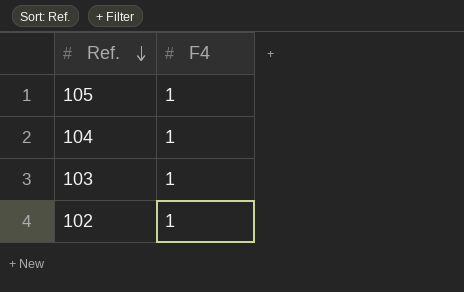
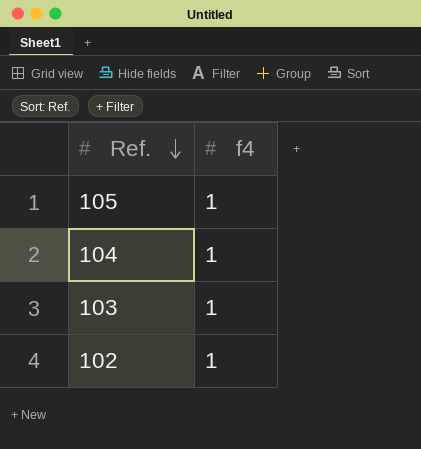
column name: F4 -> f4

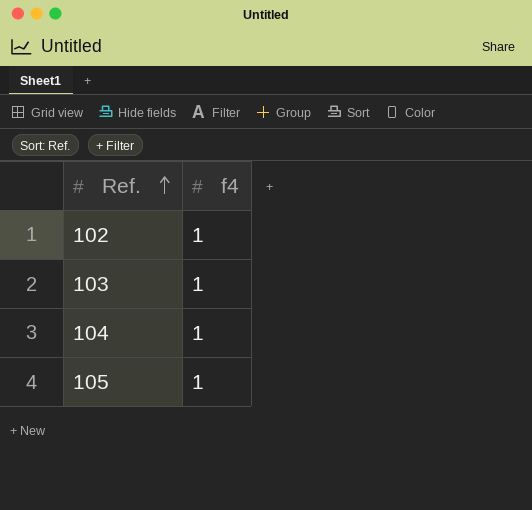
row order: Ref. descending -> Ref. ascending

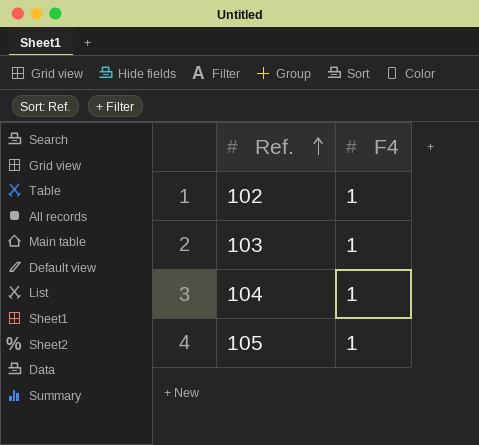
column name: f4 -> F4

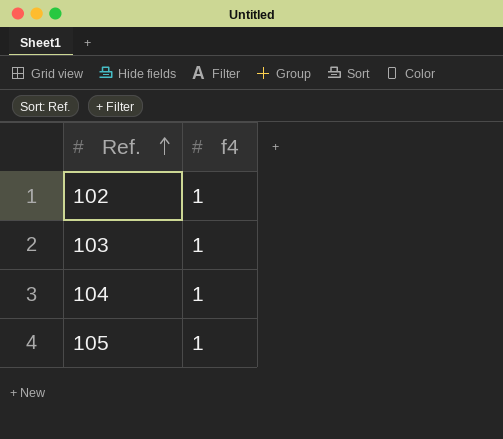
column name: F4 -> f4

